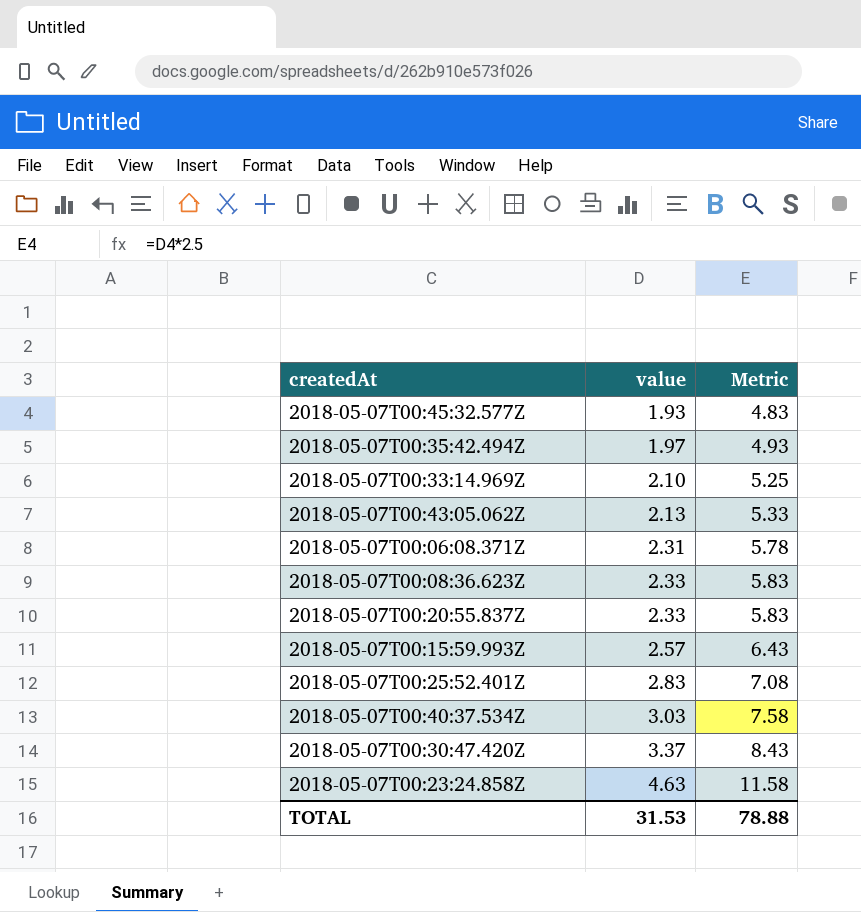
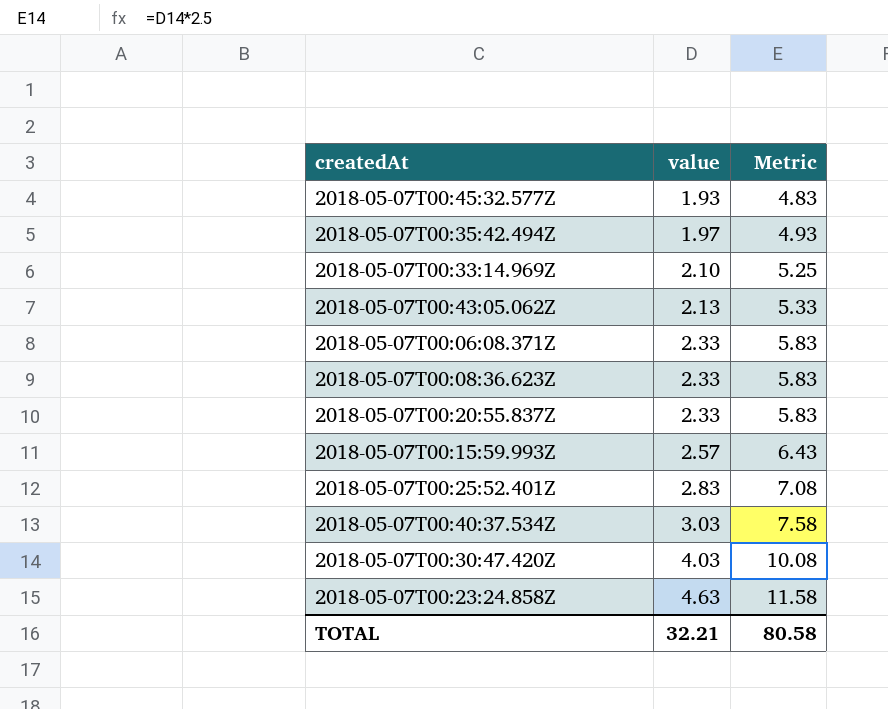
2018-05-07T00:06:08.371Z | value: 2.31 -> 2.33
2018-05-07T00:06:08.371Z | Metric: 5.78 -> 5.83
2018-05-07T00:30:47.420Z | value: 3.37 -> 4.03
2018-05-07T00:30:47.420Z | Metric: 8.43 -> 10.08
TOTAL | value: 31.53 -> 32.21
TOTAL | Metric: 78.88 -> 80.58

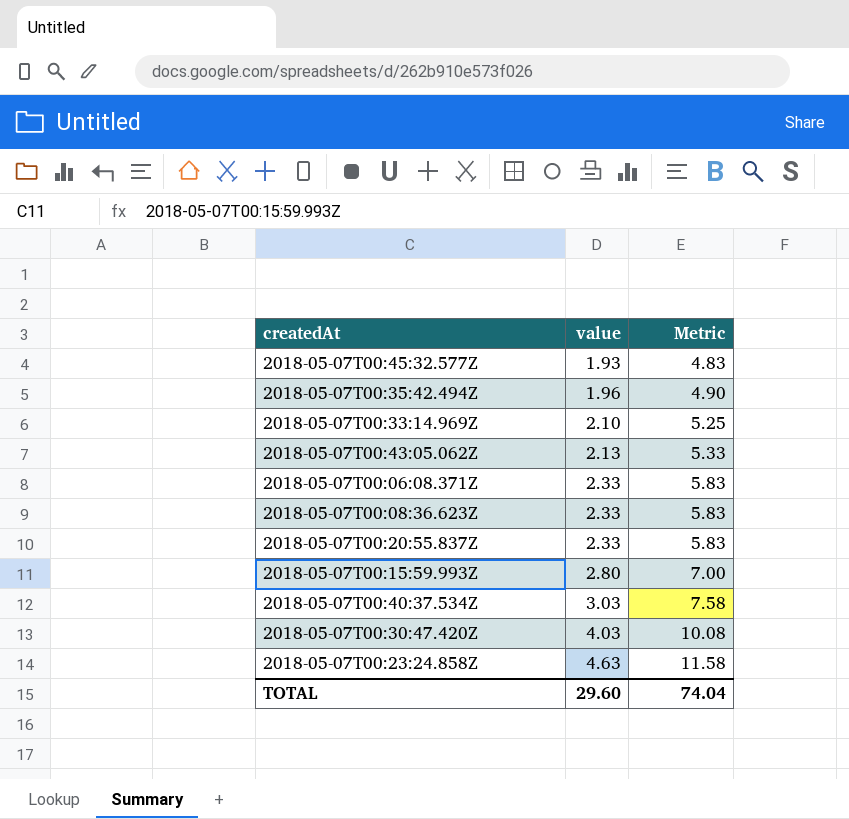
row 2018-05-07T00:25:52.401Z: 2.83 | 7.08 -> none
2018-05-07T00:35:42.494Z | value: 1.97 -> 1.96
2018-05-07T00:35:42.494Z | Metric: 4.93 -> 4.90
2018-05-07T00:15:59.993Z | value: 2.57 -> 2.80
2018-05-07T00:15:59.993Z | Metric: 6.43 -> 7.00
TOTAL | value: 32.21 -> 29.60
TOTAL | Metric: 80.58 -> 74.04

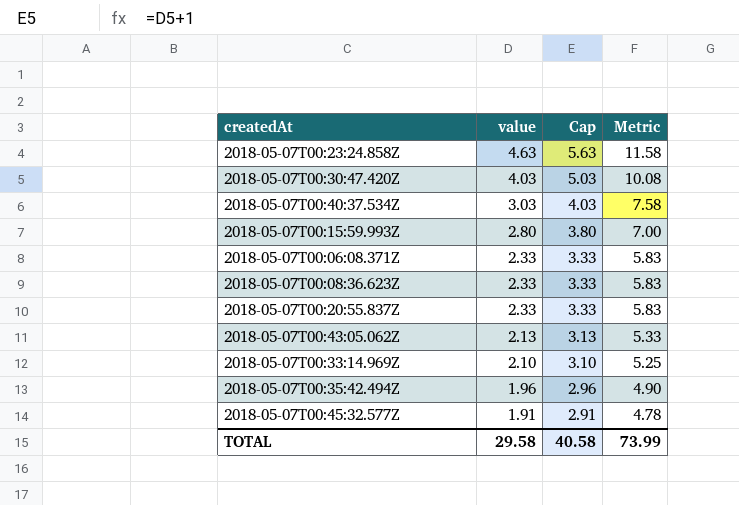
row order: value ascending -> value descending
column Cap | formula: none -> [value] + 1
2018-05-07T00:45:32.577Z | value: 1.93 -> 1.91
2018-05-07T00:45:32.577Z | Metric: 4.83 -> 4.78
TOTAL | value: 29.60 -> 29.58
TOTAL | Metric: 74.04 -> 73.99

